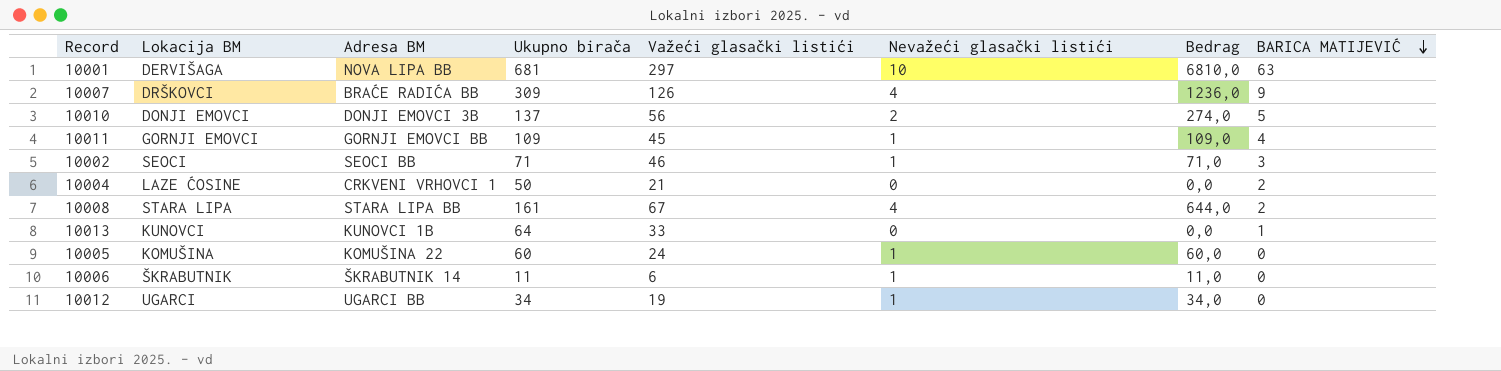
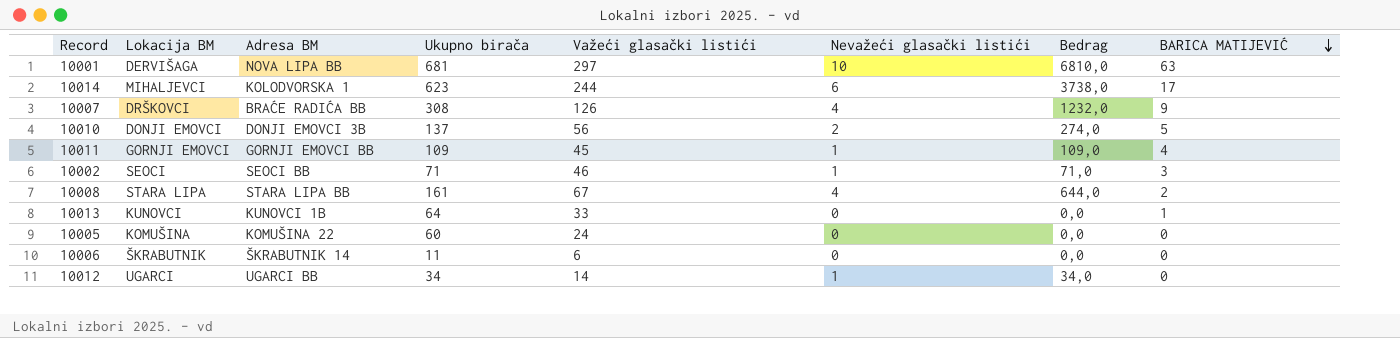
row 10004: LAZE ĆOSINE | CRKVENI VRHOVCI 1 | 50 | 21 | 0 | 0,0 | 2 -> none
row 10014: none -> MIHALJEVCI | KOLODVORSKA 1 | 623 | 244 | 6 | 3738,0 | 17
10007 | Ukupno birača: 309 -> 308
10007 | Bedrag: 1236,0 -> 1232,0
10005 | Nevažeći glasački listići: 1 -> 0
10005 | Bedrag: 60,0 -> 0,0
10006 | Nevažeći glasački listići: 1 -> 0
10006 | Bedrag: 11,0 -> 0,0
10012 | Važeći glasački listići: 19 -> 14

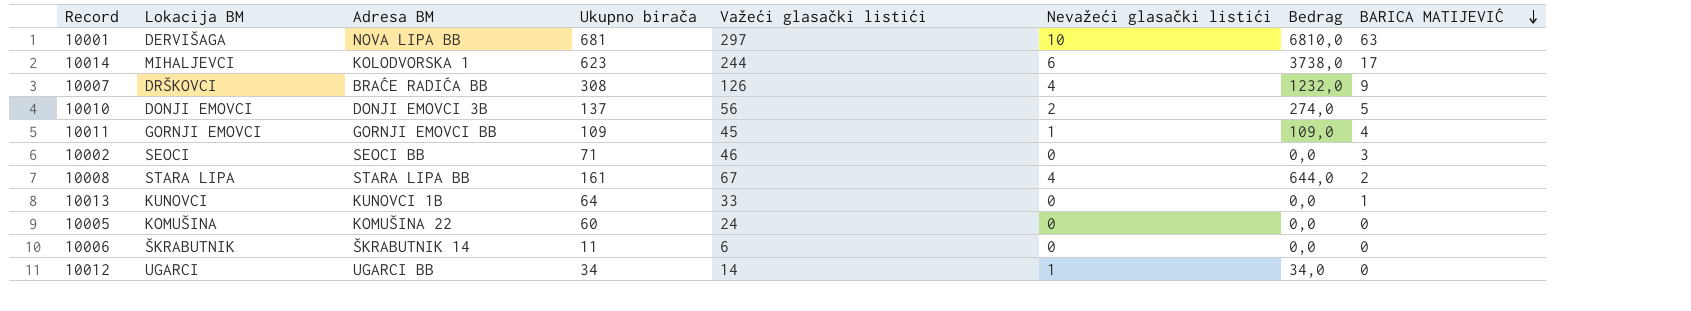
10002 | Nevažeći glasački listići: 1 -> 0
10002 | Bedrag: 71,0 -> 0,0

